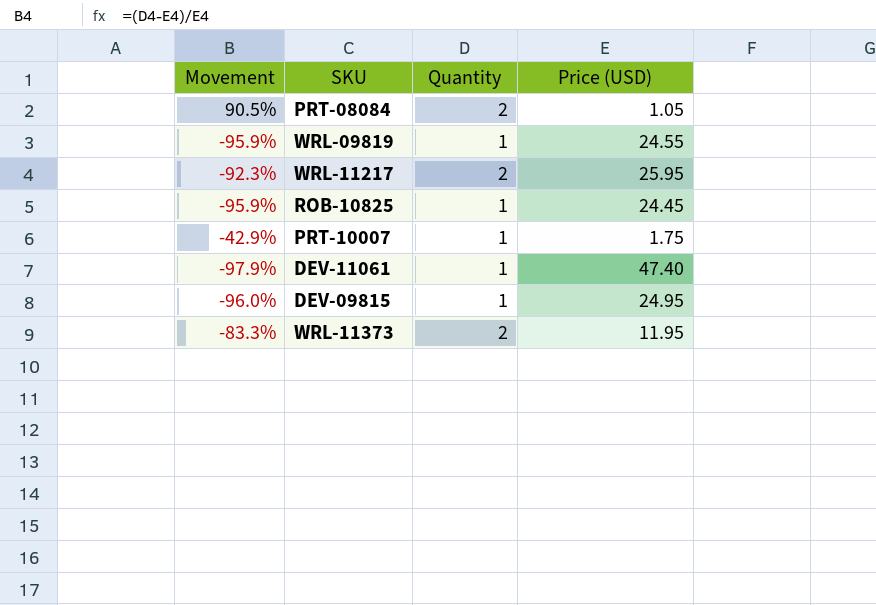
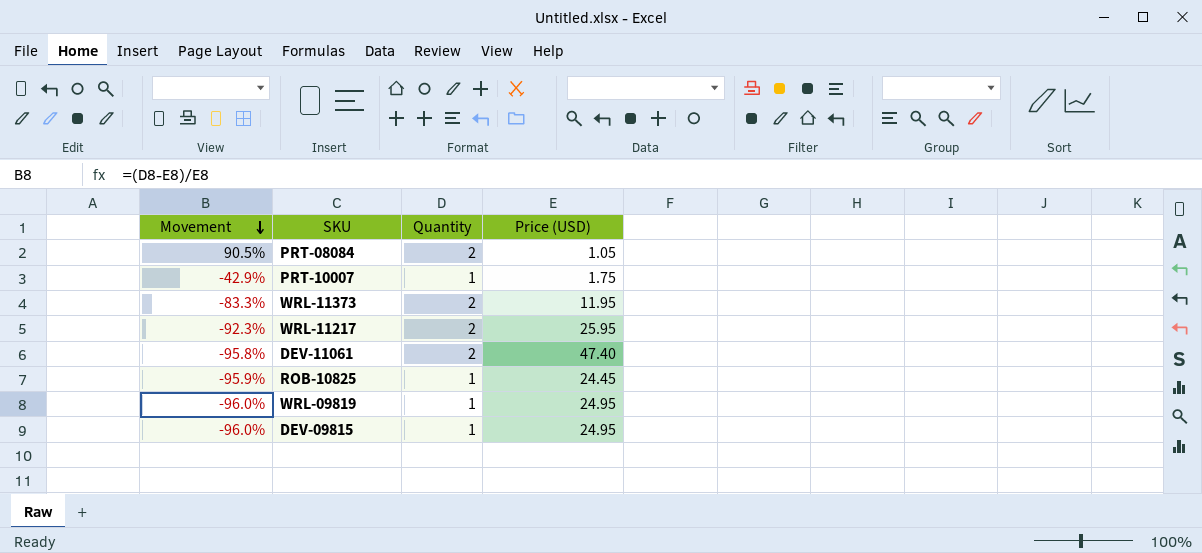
row order: none -> Movement descending
DEV-11061 | Movement: -97.9% -> -95.8%
DEV-11061 | Quantity: 1 -> 2
WRL-09819 | Movement: -95.9% -> -96.0%
WRL-09819 | Price (USD): 24.55 -> 24.95

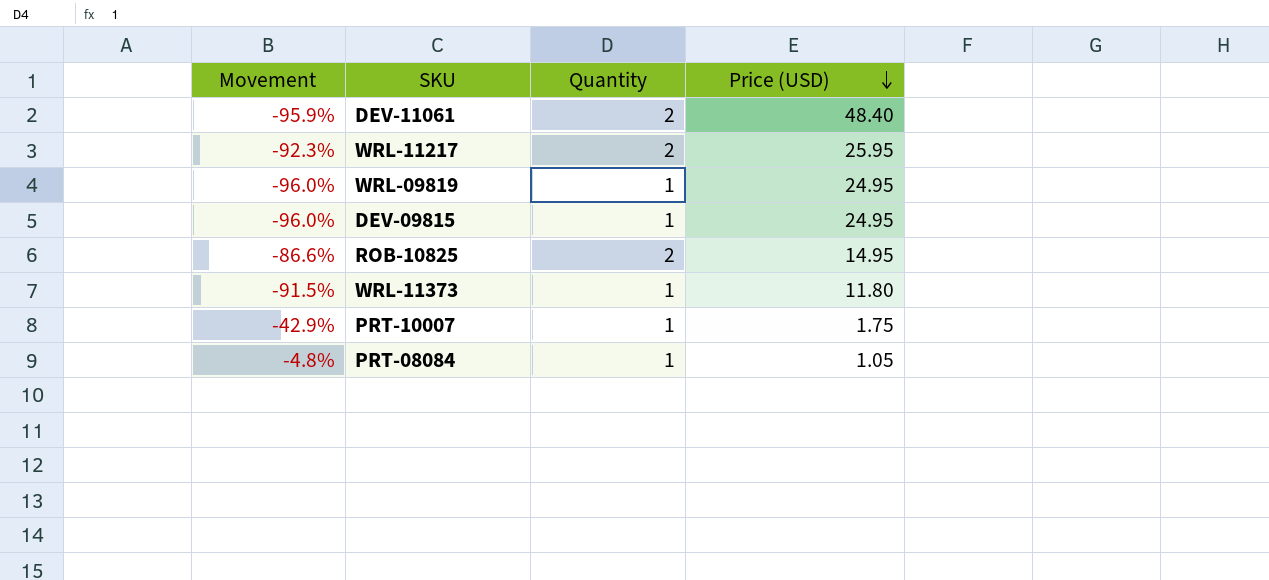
row order: Movement descending -> Price (USD) descending
DEV-11061 | Movement: -95.8% -> -95.9%
DEV-11061 | Price (USD): 47.40 -> 48.40
ROB-10825 | Movement: -95.9% -> -86.6%
ROB-10825 | Quantity: 1 -> 2
ROB-10825 | Price (USD): 24.45 -> 14.95
WRL-11373 | Movement: -83.3% -> -91.5%
WRL-11373 | Quantity: 2 -> 1
WRL-11373 | Price (USD): 11.95 -> 11.80
PRT-08084 | Movement: 90.5% -> -4.8%
PRT-08084 | Quantity: 2 -> 1

